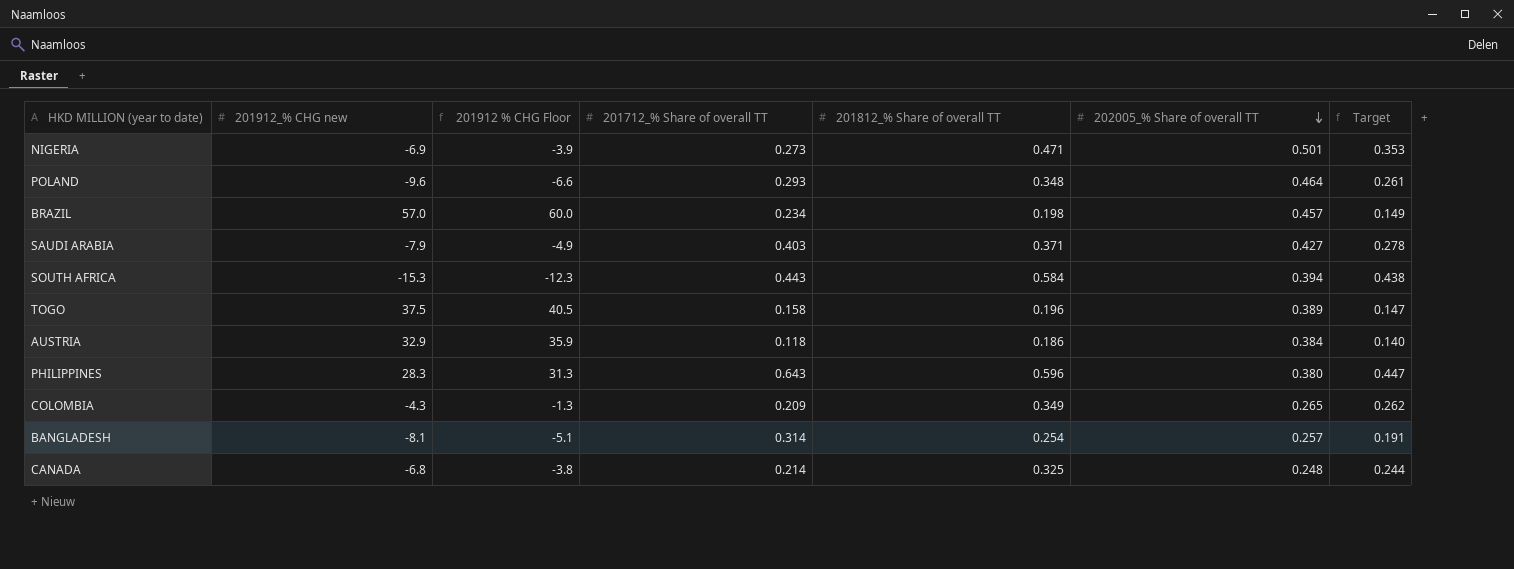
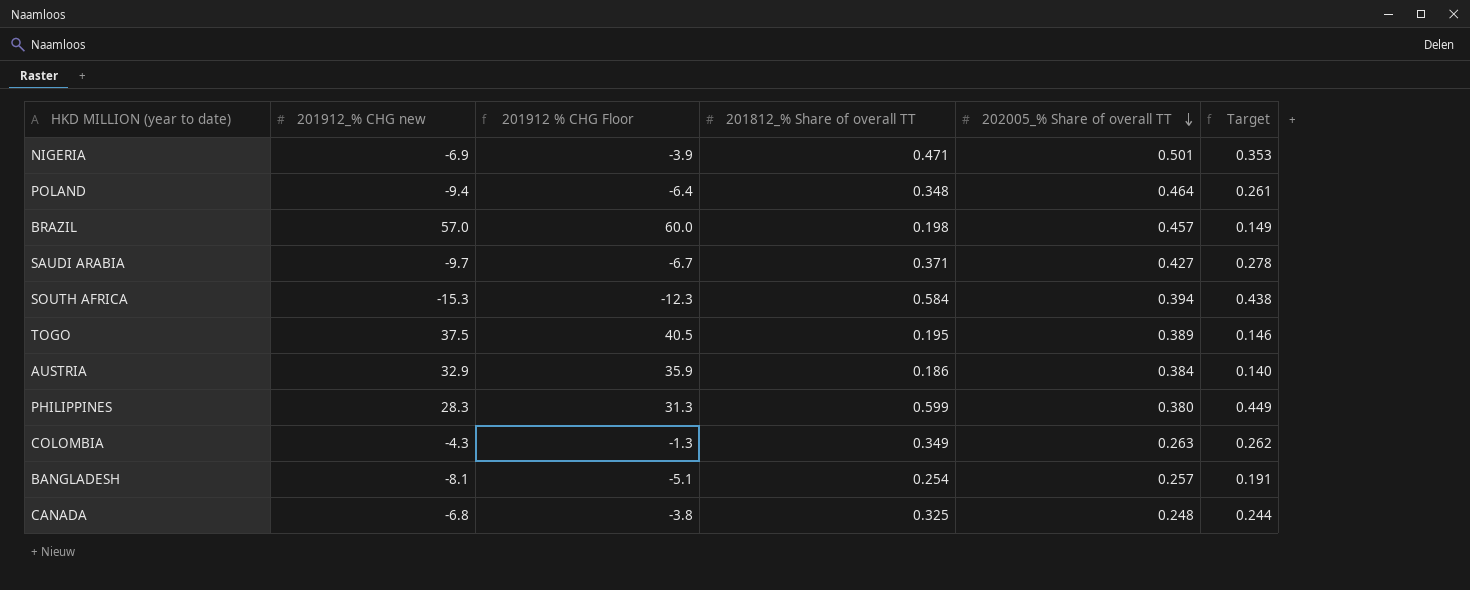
column 201712_% Share of overall TT | position: 4 -> none
POLAND | 201912_% CHG new: -9.6 -> -9.4
POLAND | 201912 % CHG Floor: -6.6 -> -6.4
SAUDI ARABIA | 201912_% CHG new: -7.9 -> -9.7
SAUDI ARABIA | 201912 % CHG Floor: -4.9 -> -6.7
TOGO | 201812_% Share of overall TT: 0.196 -> 0.195
TOGO | Target: 0.147 -> 0.146
PHILIPPINES | 201812_% Share of overall TT: 0.596 -> 0.599
PHILIPPINES | Target: 0.447 -> 0.449
COLOMBIA | 202005_% Share of overall TT: 0.265 -> 0.263

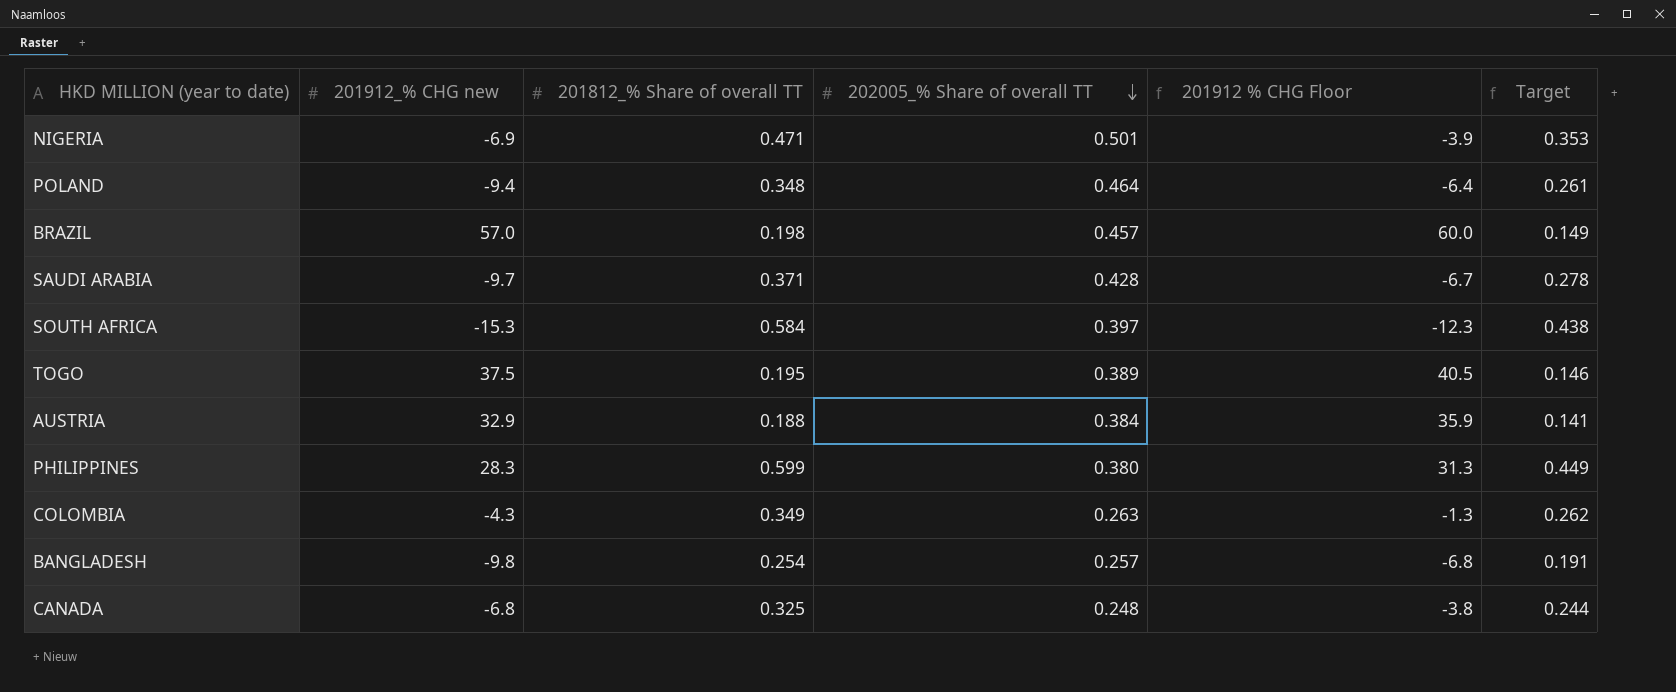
column 201912 % CHG Floor | position: 3 -> 5
SAUDI ARABIA | 202005_% Share of overall TT: 0.427 -> 0.428
SOUTH AFRICA | 202005_% Share of overall TT: 0.394 -> 0.397
AUSTRIA | 201812_% Share of overall TT: 0.186 -> 0.188
AUSTRIA | Target: 0.140 -> 0.141
BANGLADESH | 201912_% CHG new: -8.1 -> -9.8
BANGLADESH | 201912 % CHG Floor: -5.1 -> -6.8

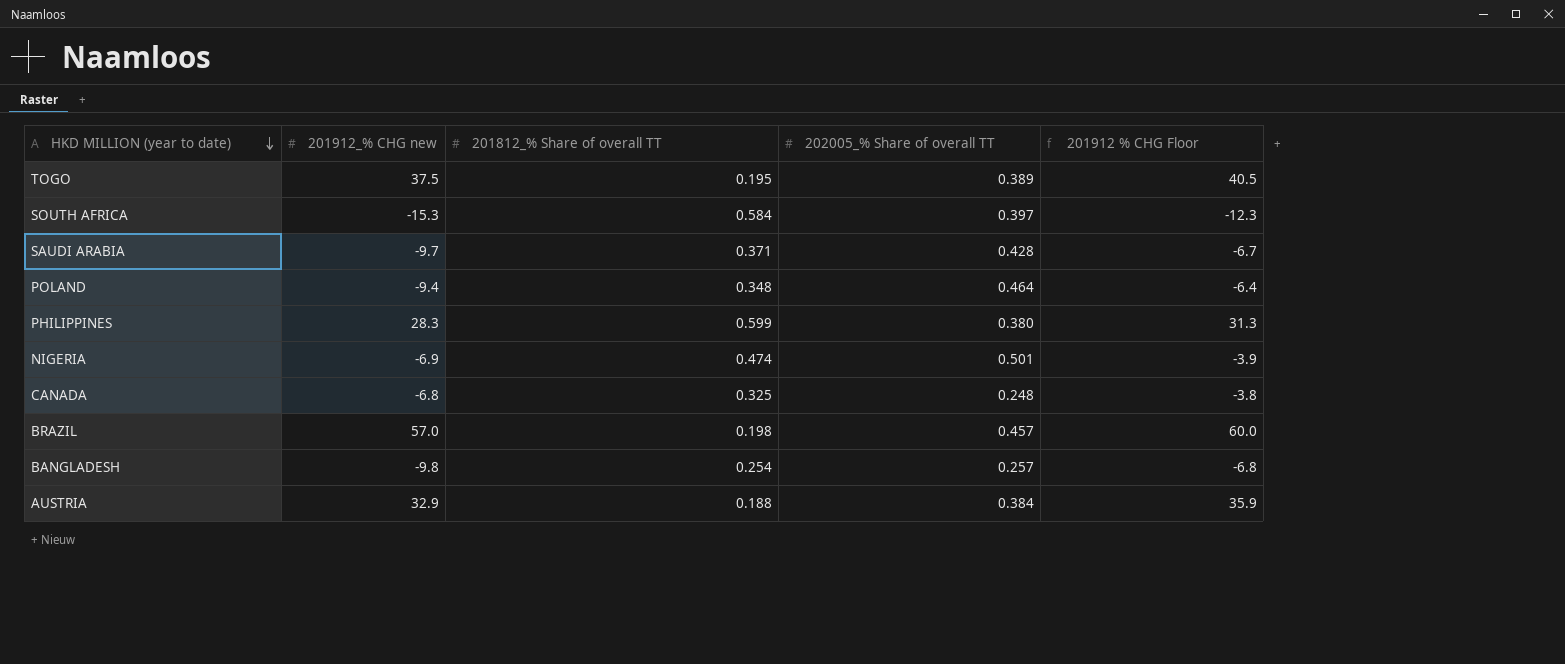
row order: 202005_% Share of overall TT descending -> HKD MILLION (year to date) descending
column Target | formula: [201812_% Share of overall TT] * 0.75 -> none
row COLOMBIA: -4.3 | 0.349 | 0.263 | -1.3 | 0.262 -> none
NIGERIA | 201812_% Share of overall TT: 0.471 -> 0.474

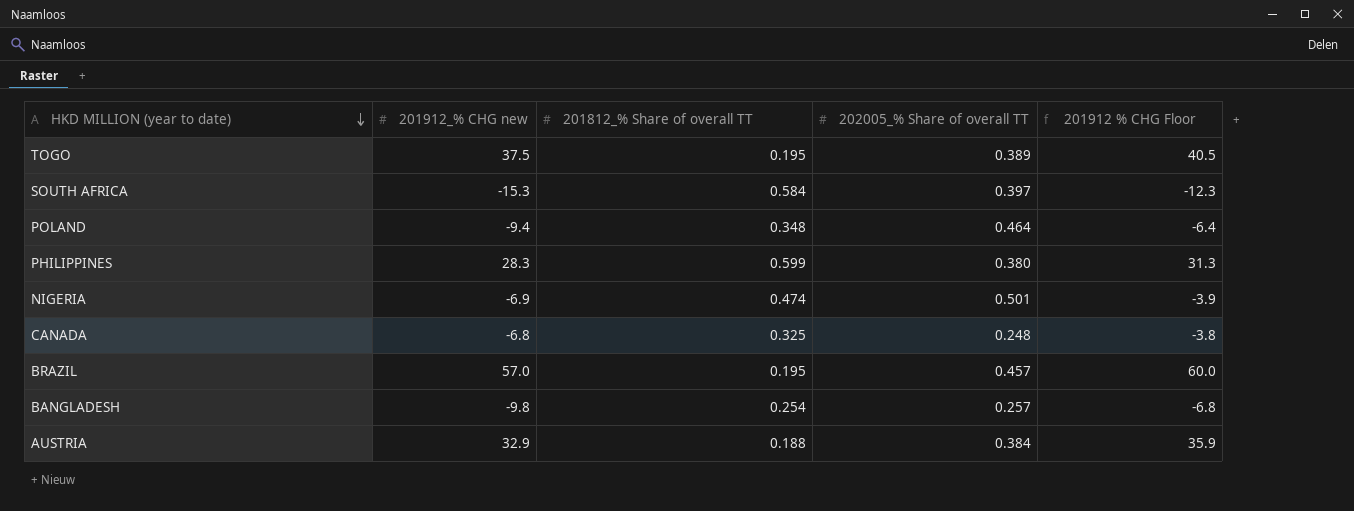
row SAUDI ARABIA: -9.7 | 0.371 | 0.428 | -6.7 -> none
BRAZIL | 201812_% Share of overall TT: 0.198 -> 0.195

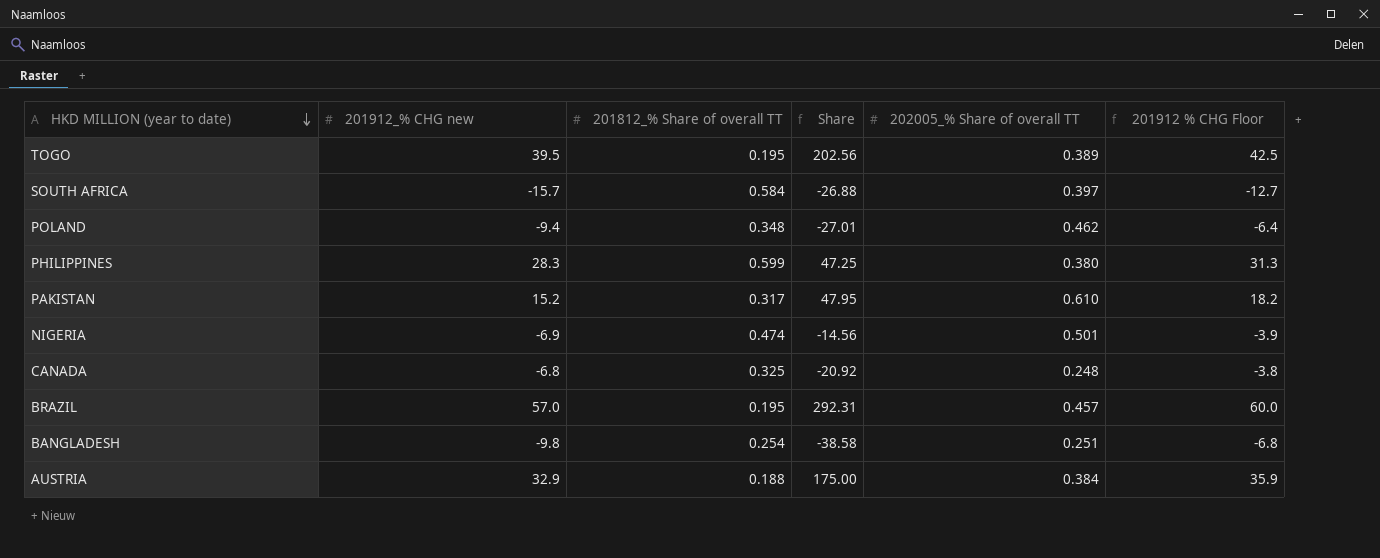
column Share | formula: none -> [201912_% CHG new] / [201812_% Share of overall TT]
TOGO | 201912_% CHG new: 37.5 -> 39.5
TOGO | 201912 % CHG Floor: 40.5 -> 42.5
SOUTH AFRICA | 201912_% CHG new: -15.3 -> -15.7
SOUTH AFRICA | 201912 % CHG Floor: -12.3 -> -12.7
POLAND | 202005_% Share of overall TT: 0.464 -> 0.462
row PAKISTAN: none -> 15.2 | 0.317 | 47.95 | 0.610 | 18.2
BANGLADESH | 202005_% Share of overall TT: 0.257 -> 0.251

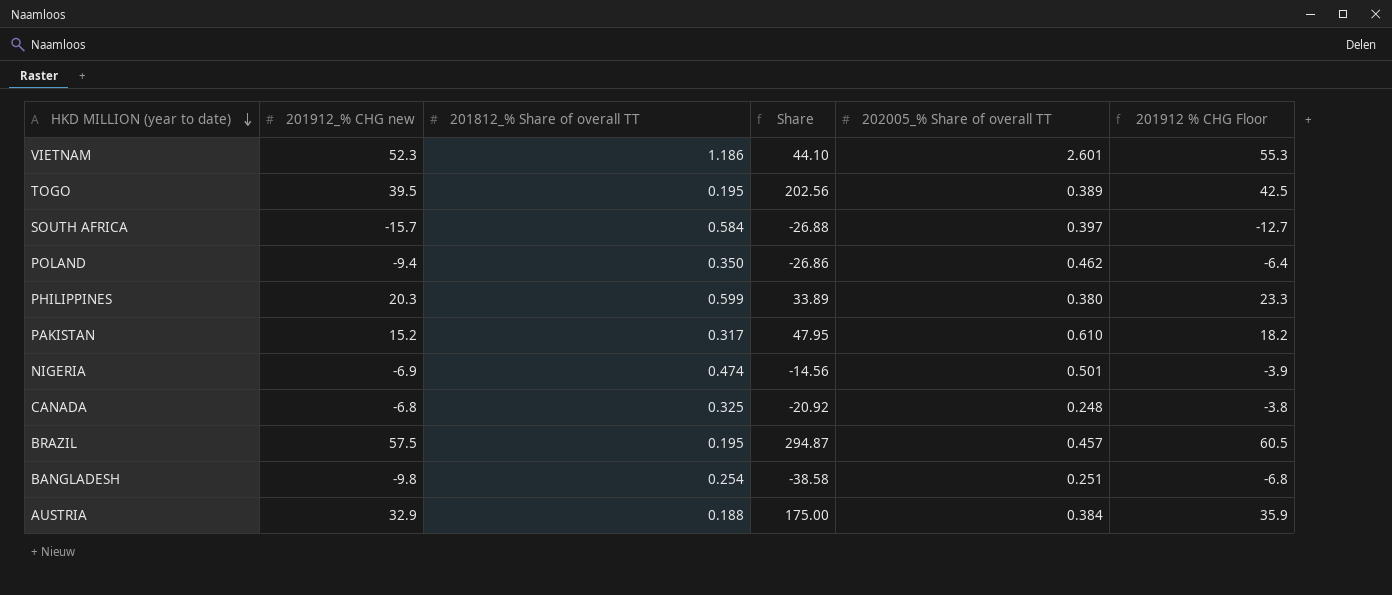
row VIETNAM: none -> 52.3 | 1.186 | 44.10 | 2.601 | 55.3
POLAND | 201812_% Share of overall TT: 0.348 -> 0.350
POLAND | Share: -27.01 -> -26.86
PHILIPPINES | 201912_% CHG new: 28.3 -> 20.3
PHILIPPINES | Share: 47.25 -> 33.89
PHILIPPINES | 201912 % CHG Floor: 31.3 -> 23.3
BRAZIL | 201912_% CHG new: 57.0 -> 57.5
BRAZIL | Share: 292.31 -> 294.87
BRAZIL | 201912 % CHG Floor: 60.0 -> 60.5

